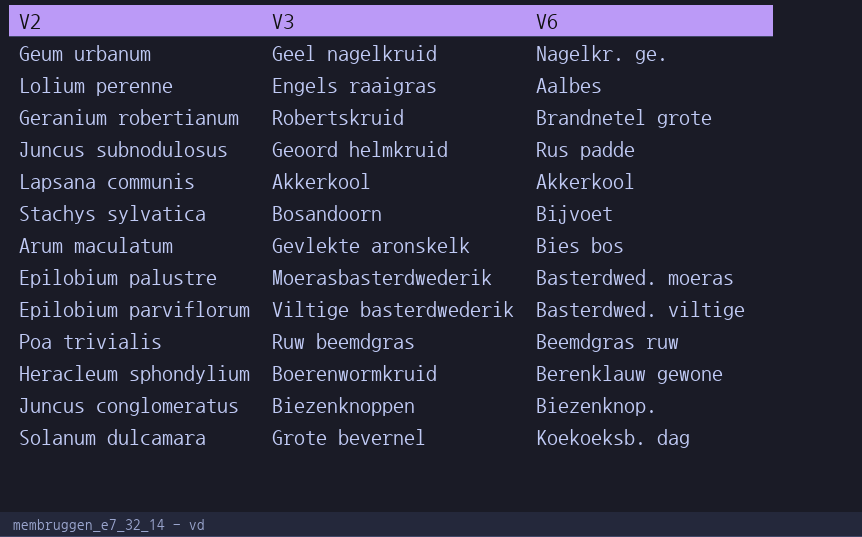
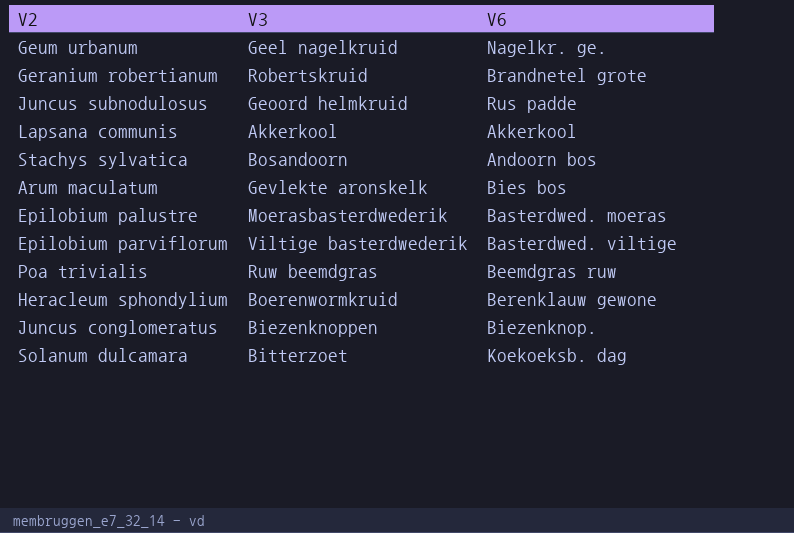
row Lolium perenne: Engels raaigras | Aalbes -> none
Stachys sylvatica | V6: Bijvoet -> Andoorn bos
Solanum dulcamara | V3: Grote bevernel -> Bitterzoet

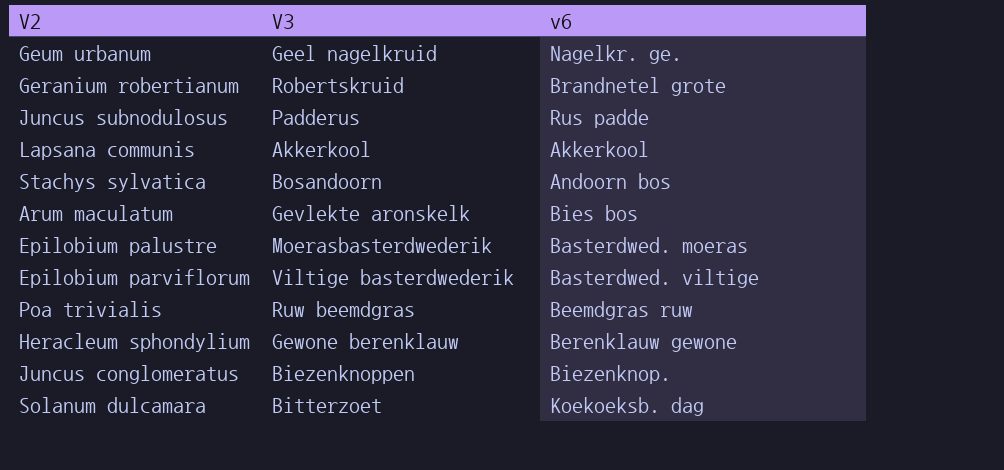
column name: V6 -> v6
Juncus subnodulosus | V3: Geoord helmkruid -> Padderus
Heracleum sphondylium | V3: Boerenwormkruid -> Gewone berenklauw

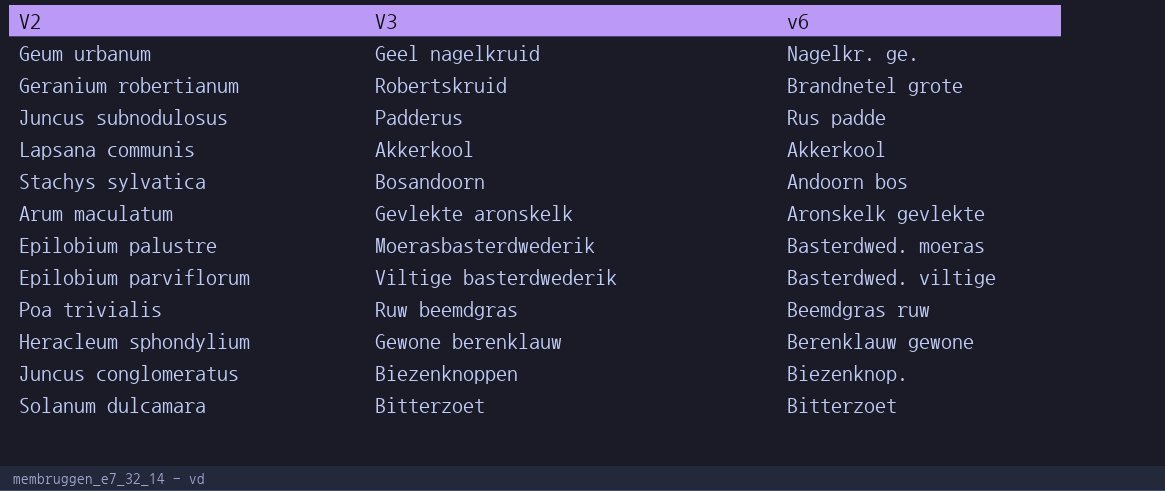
Arum maculatum | v6: Bies bos -> Aronskelk gevlekte
Solanum dulcamara | v6: Koekoeksb. dag -> Bitterzoet

